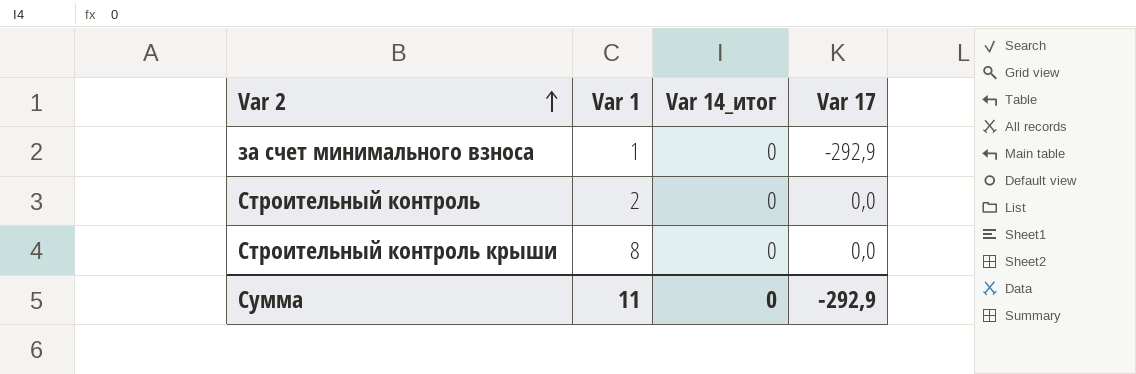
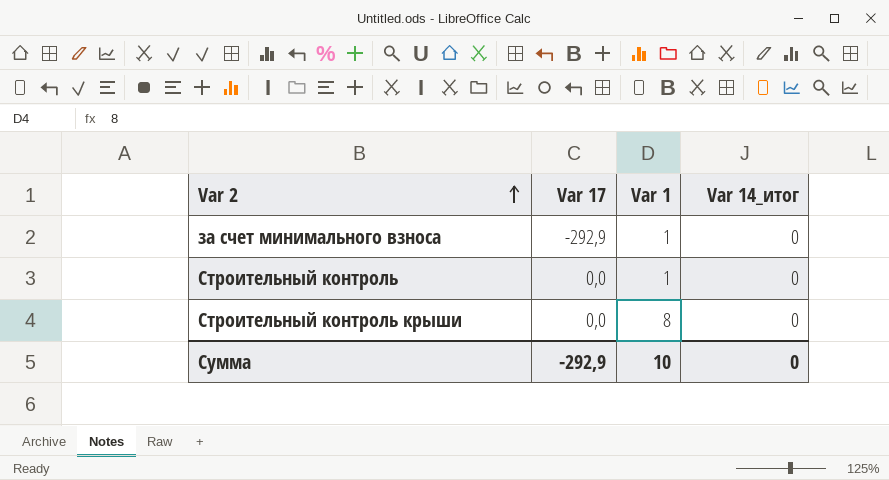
column Var 17 | position: 4 -> 2
Строительный контроль | Var 1: 2 -> 1
Сумма | Var 1: 11 -> 10

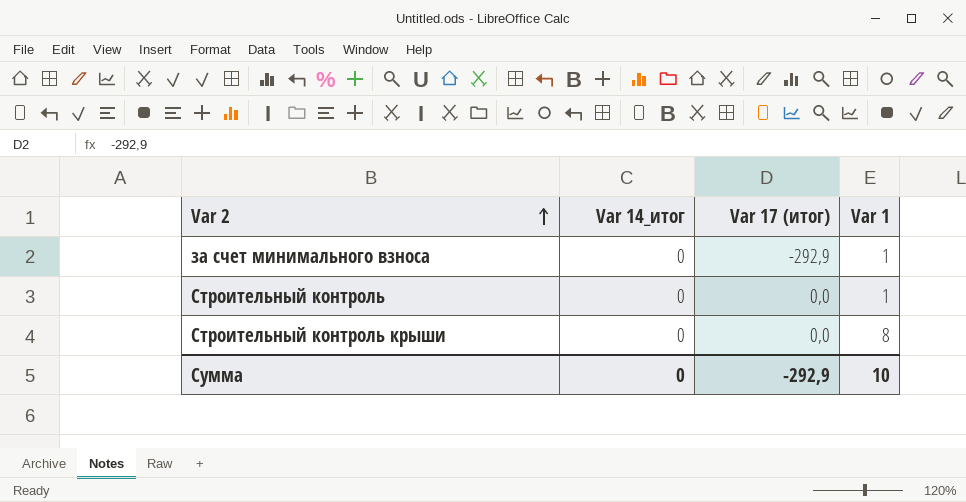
column Var 14_итог | position: 4 -> 2
column name: Var 17 -> Var 17 (итог)

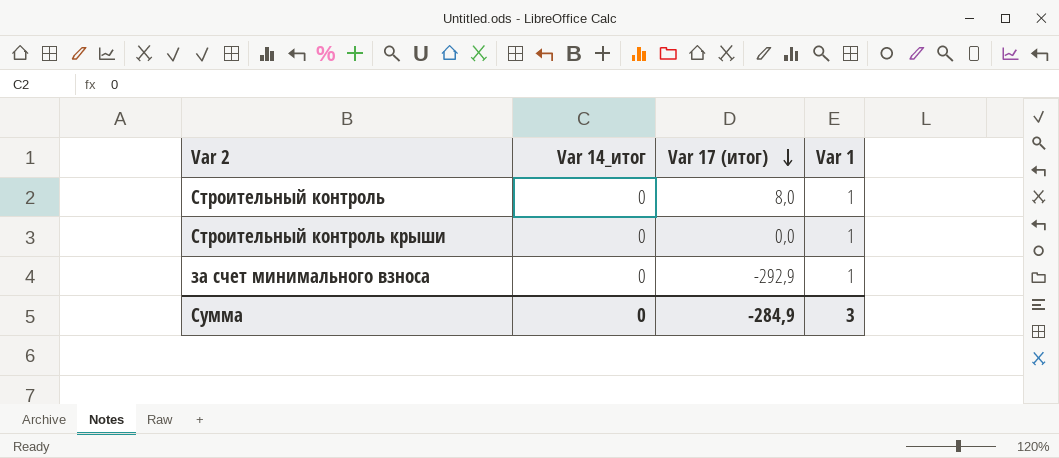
row order: Var 2 ascending -> Var 17 (итог) descending
Строительный контроль | Var 17 (итог): 0,0 -> 8,0
Строительный контроль крыши | Var 1: 8 -> 1
Сумма | Var 17 (итог): -292,9 -> -284,9
Сумма | Var 1: 10 -> 3

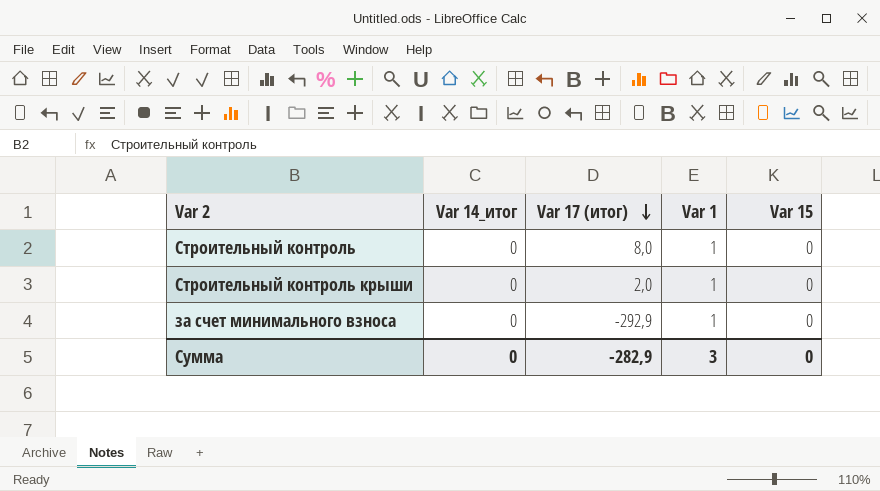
column Var 15 | position: none -> 5
Строительный контроль крыши | Var 17 (итог): 0,0 -> 2,0
Сумма | Var 17 (итог): -284,9 -> -282,9

